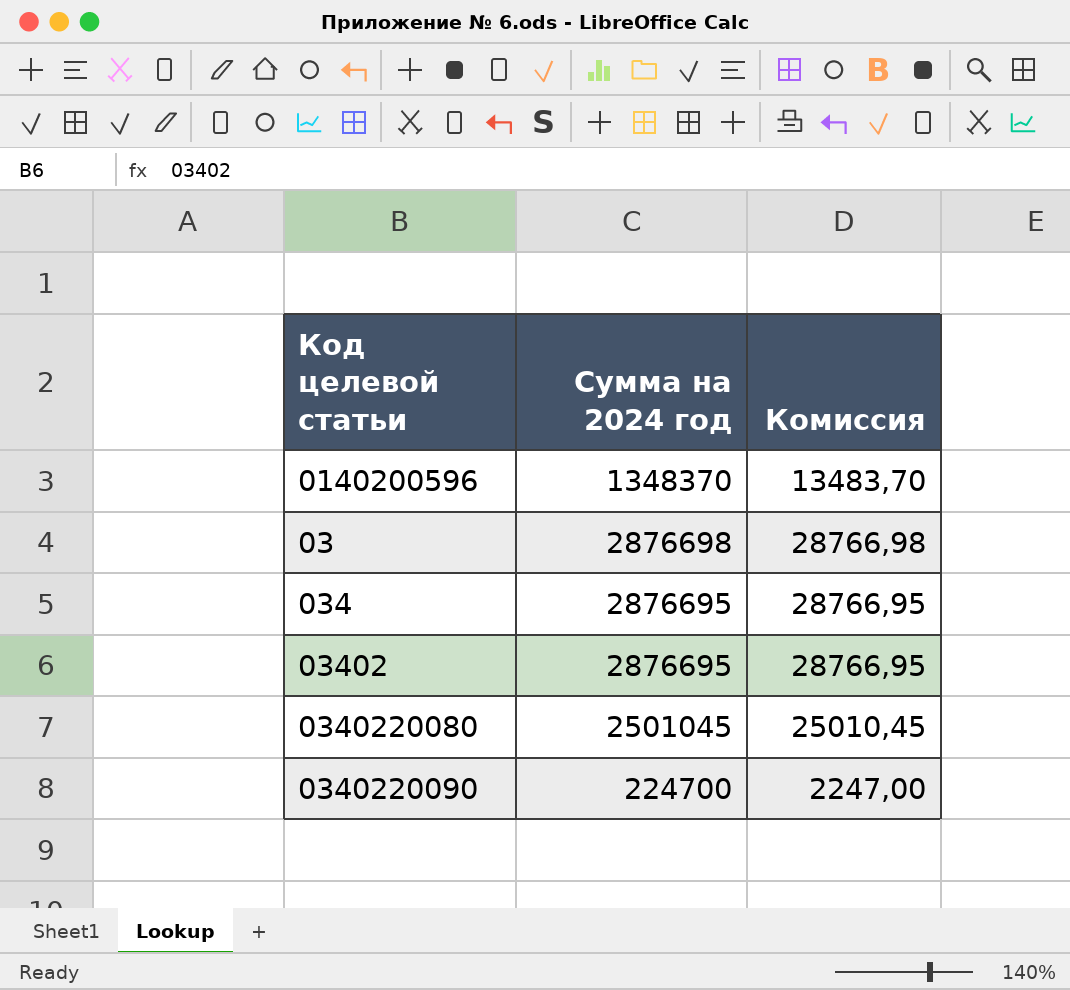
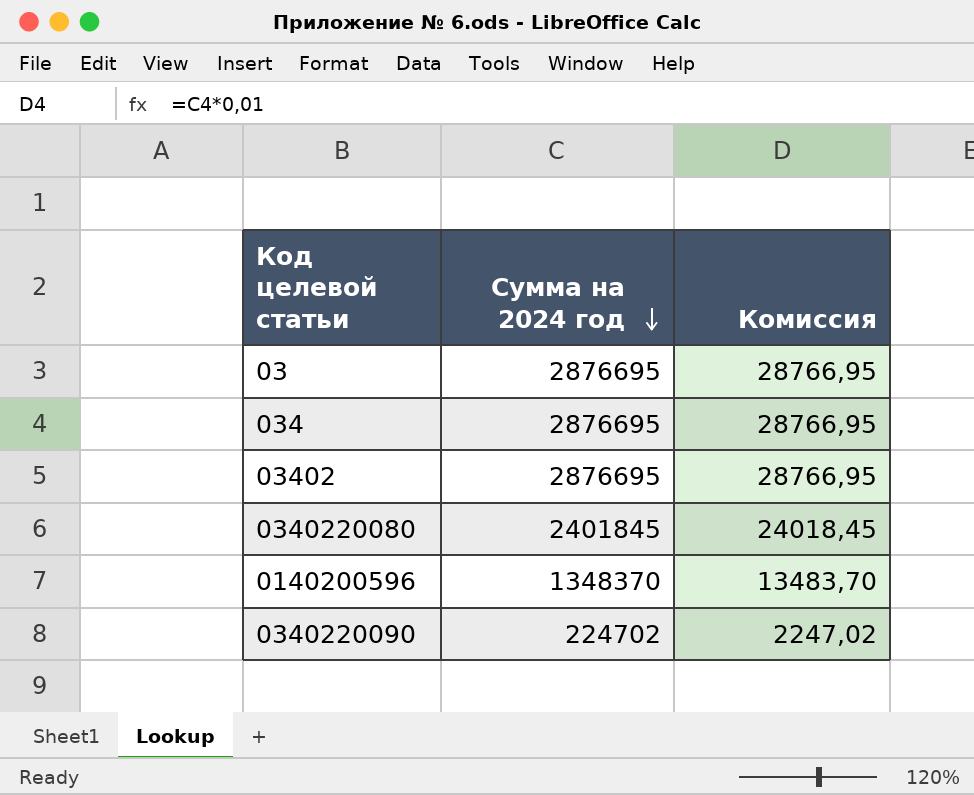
row order: none -> Сумма на 2024 год descending
03 | Сумма на 2024 год: 2876698 -> 2876695
03 | Комиссия: 28766,98 -> 28766,95
0340220080 | Сумма на 2024 год: 2501045 -> 2401845
0340220080 | Комиссия: 25010,45 -> 24018,45
0340220090 | Сумма на 2024 год: 224700 -> 224702
0340220090 | Комиссия: 2247,00 -> 2247,02

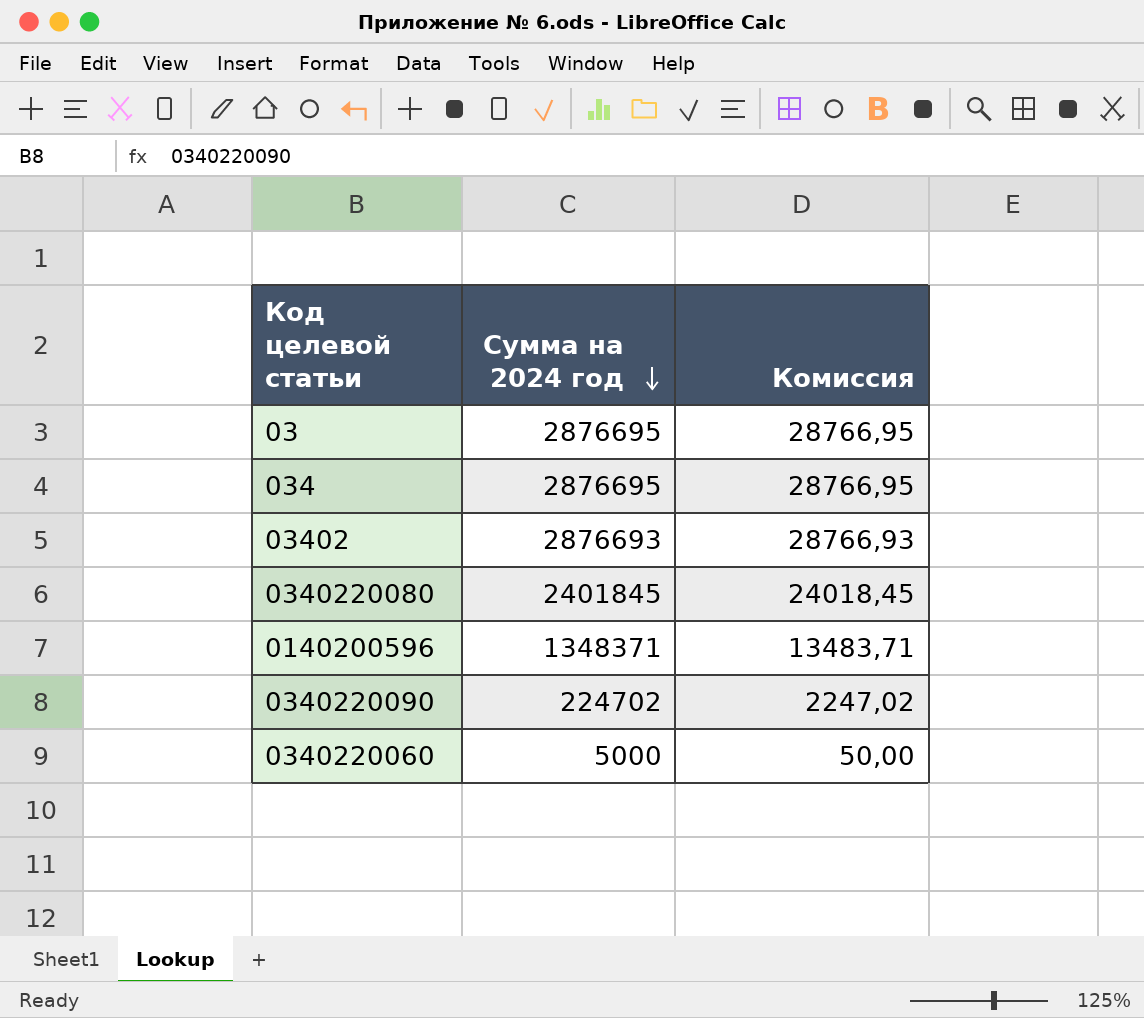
03402 | Сумма на 2024 год: 2876695 -> 2876693
03402 | Комиссия: 28766,95 -> 28766,93
0140200596 | Сумма на 2024 год: 1348370 -> 1348371
0140200596 | Комиссия: 13483,70 -> 13483,71
row 0340220060: none -> 5000 | 50,00

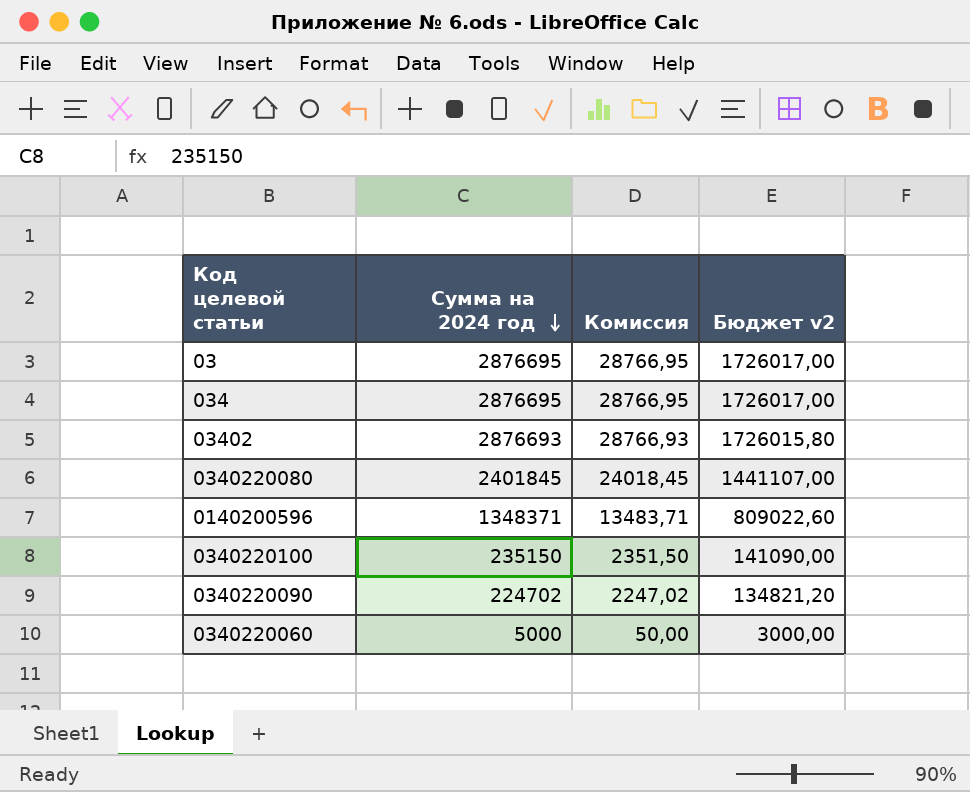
column Бюджет v2 | formula: none -> [Сумма на 2024 год] * 0,6
row 0340220100: none -> 235150 | 2351,50 | 141090,00

